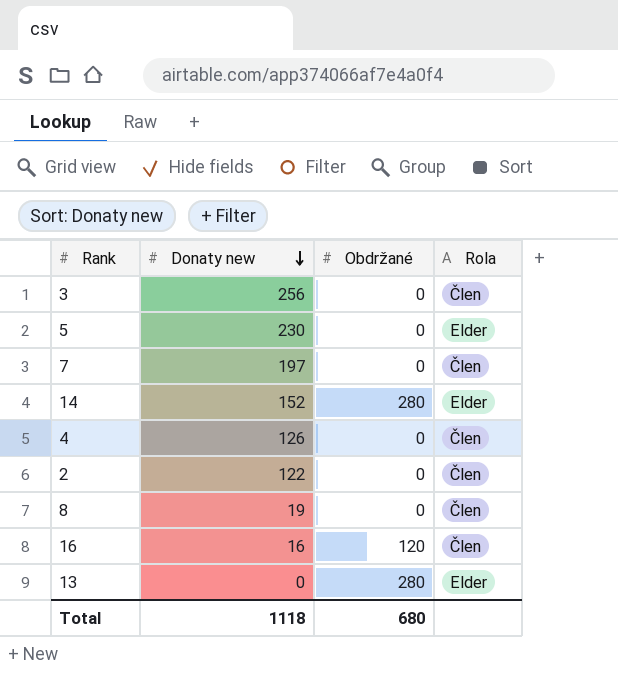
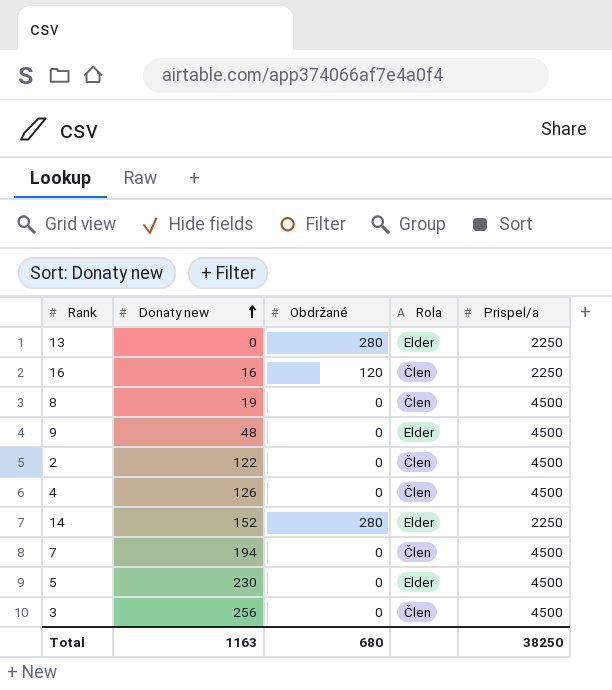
row order: Donaty new descending -> Donaty new ascending
column Prispel/a | position: none -> 5
row 9: none -> 48 | 0 | Elder | 4500
7 | Donaty new: 197 -> 194
Total | Donaty new: 1118 -> 1163

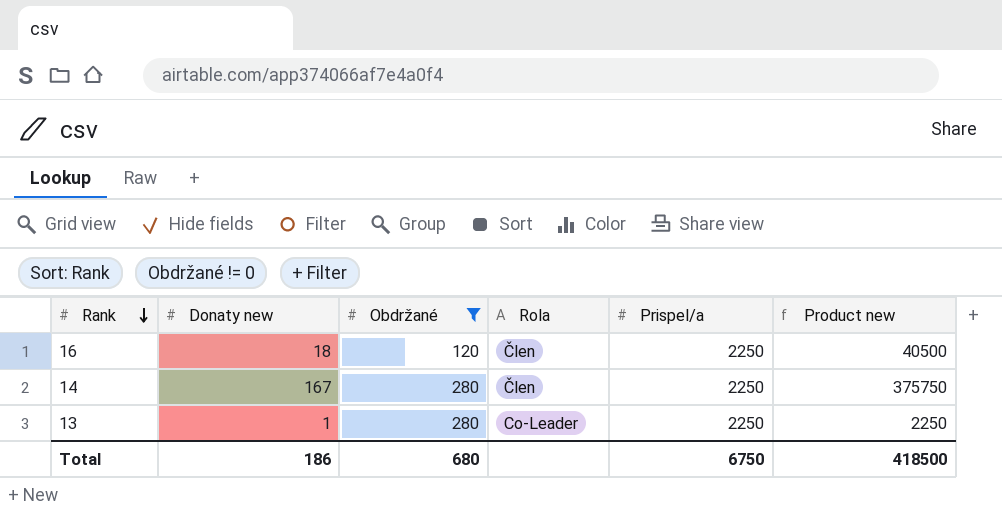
filter: none -> Obdržané != 0
row order: Donaty new ascending -> Rank descending
column Product new | formula: none -> [Donaty new] * [Prispel/a]
16 | Donaty new: 16 -> 18
14 | Donaty new: 152 -> 167
14 | Rola: Elder -> Člen
13 | Donaty new: 0 -> 1
13 | Rola: Elder -> Co-Leader
Total | Donaty new: 1163 -> 186
Total | Prispel/a: 38250 -> 6750

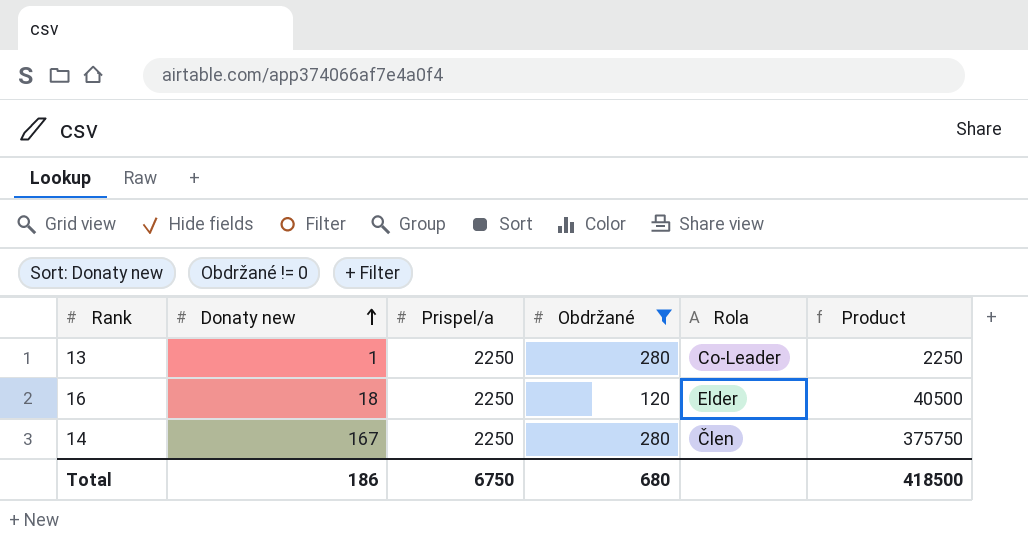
row order: Rank descending -> Donaty new ascending
column Prispel/a | position: 5 -> 3
column name: Product new -> Product
16 | Rola: Člen -> Elder

